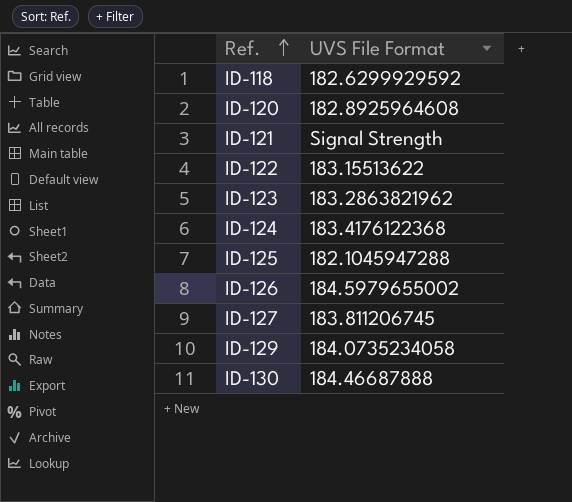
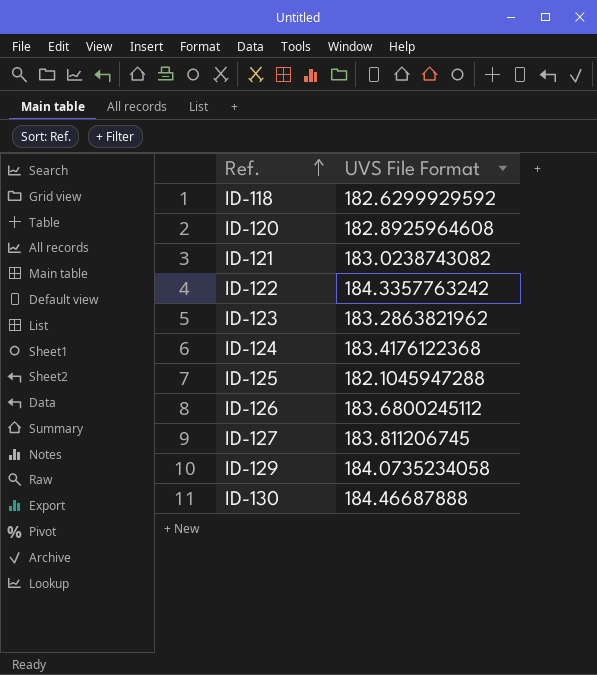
ID-121 | UVS File Format: Signal Strength -> 183.0238743082
ID-122 | UVS File Format: 183.15513622 -> 184.3357763242
ID-126 | UVS File Format: 184.5979655002 -> 183.6800245112

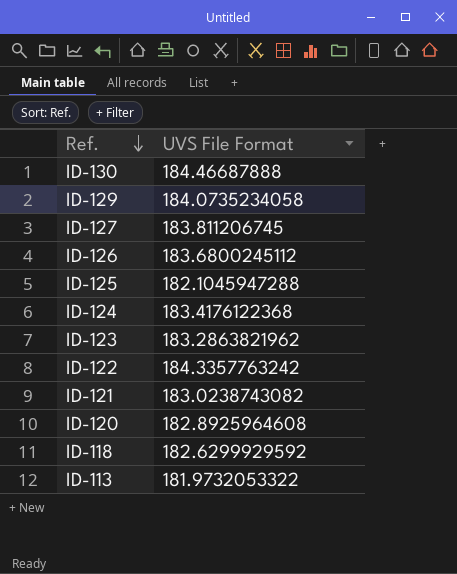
row order: Ref. ascending -> Ref. descending
row ID-113: none -> 181.9732053322

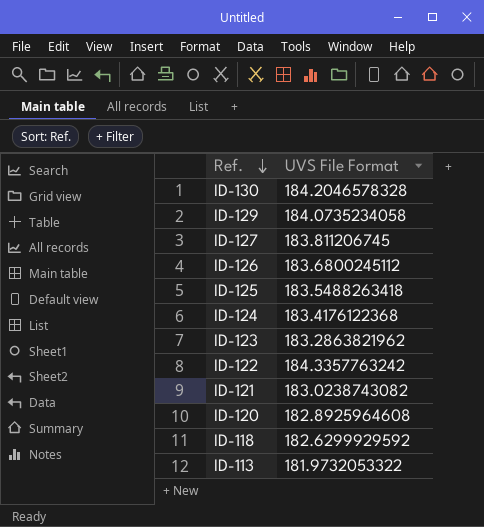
ID-130 | UVS File Format: 184.46687888 -> 184.2046578328
ID-125 | UVS File Format: 182.1045947288 -> 183.5488263418

